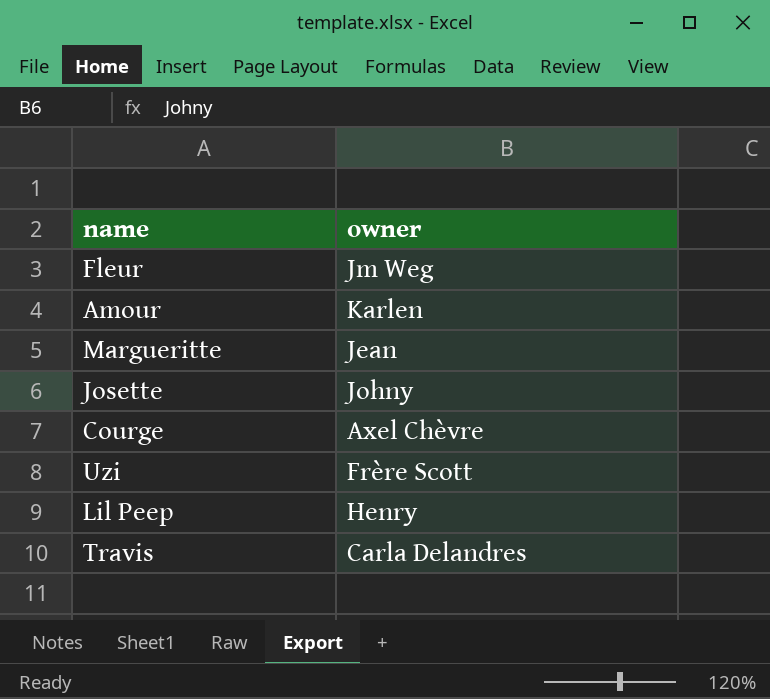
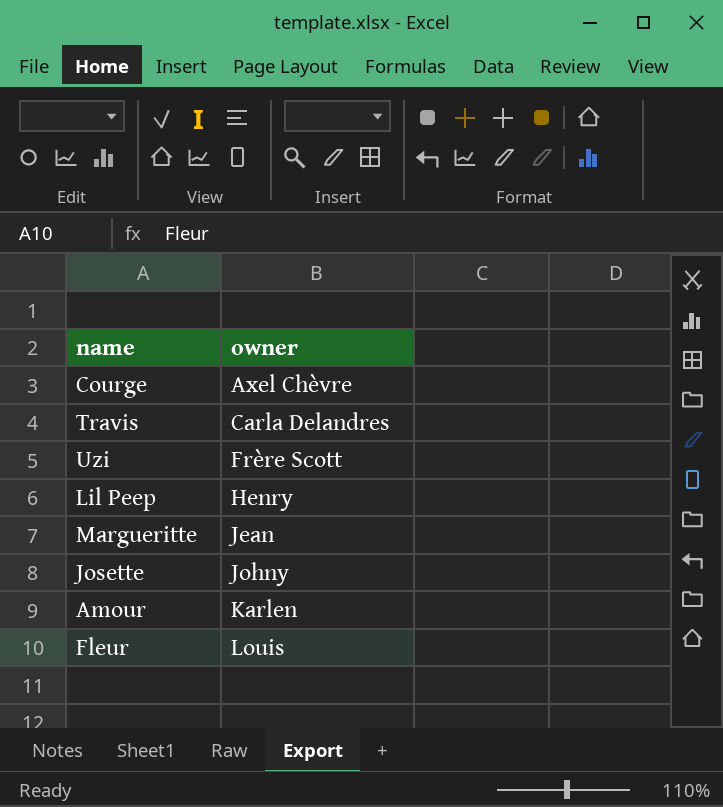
row order: none -> owner ascending
Fleur | owner: Jm Weg -> Louis

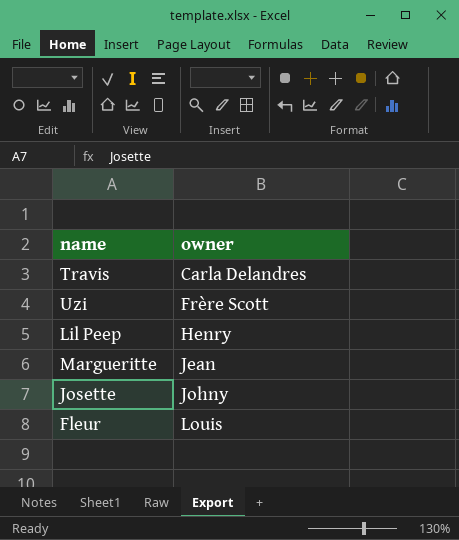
row Courge: Axel Chèvre -> none
row Amour: Karlen -> none

